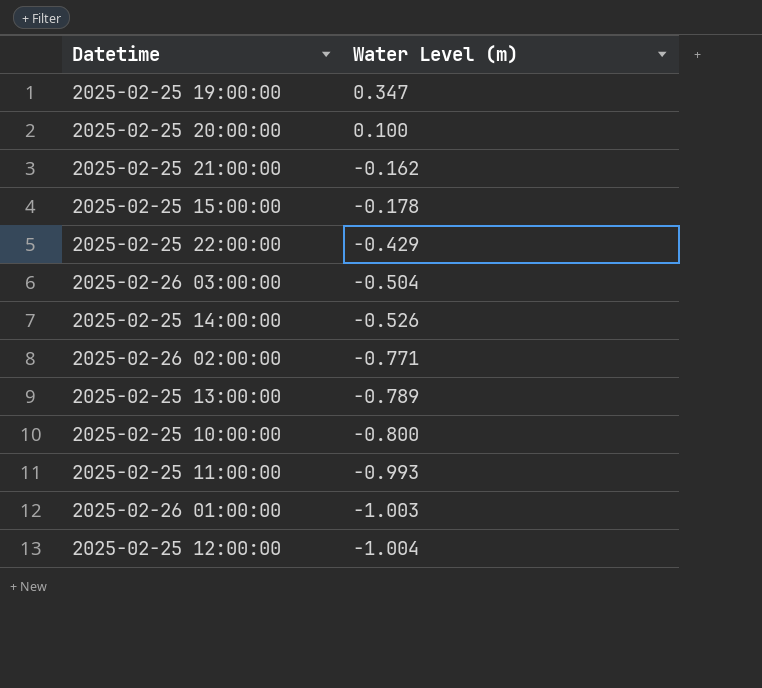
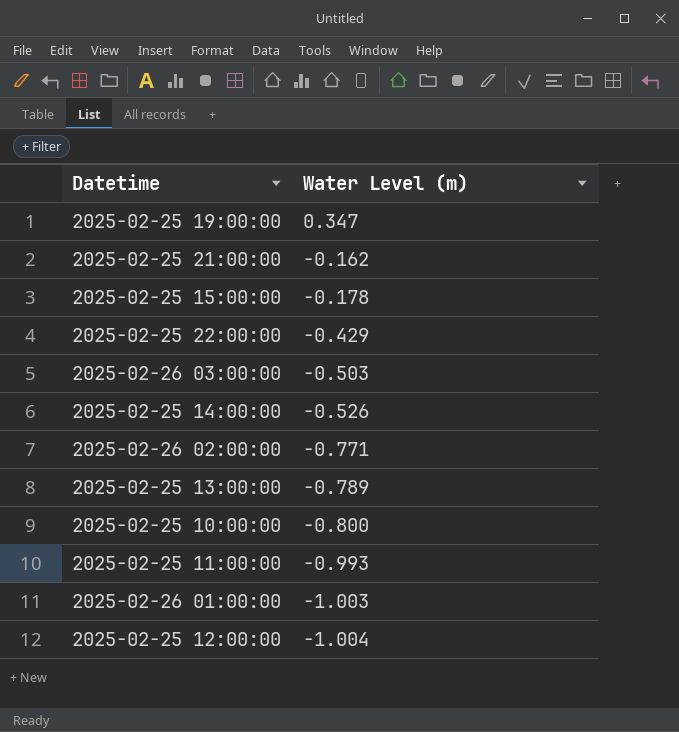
row 2025-02-25 20:00:00: 0.100 -> none
2025-02-26 03:00:00 | Water Level (m): -0.504 -> -0.503

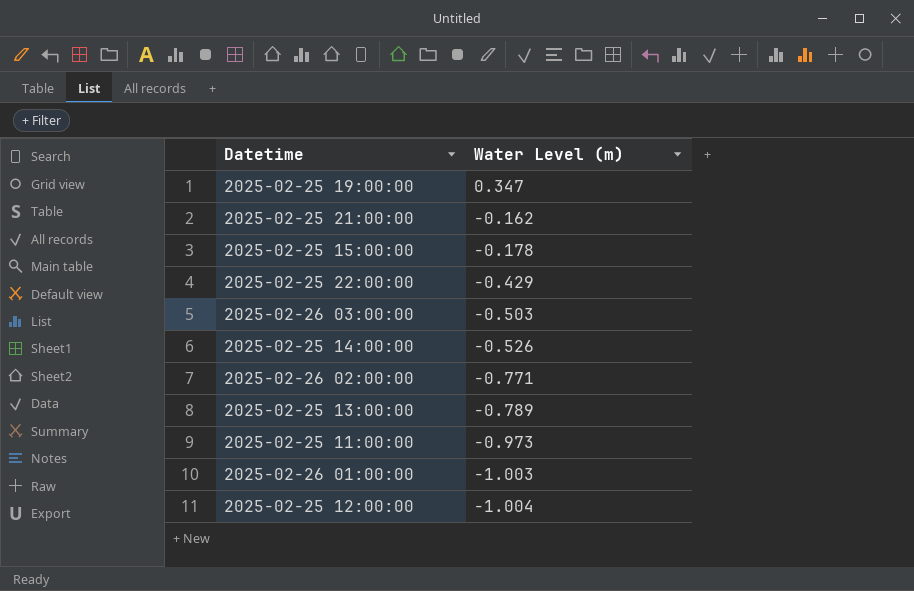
row 2025-02-25 10:00:00: -0.800 -> none
2025-02-25 11:00:00 | Water Level (m): -0.993 -> -0.973

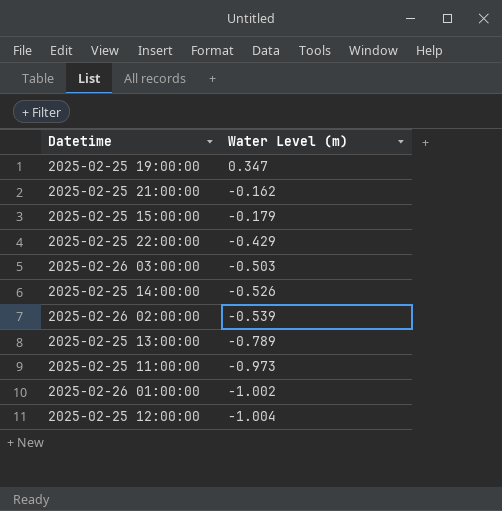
2025-02-25 15:00:00 | Water Level (m): -0.178 -> -0.179
2025-02-26 02:00:00 | Water Level (m): -0.771 -> -0.539
2025-02-26 01:00:00 | Water Level (m): -1.003 -> -1.002

